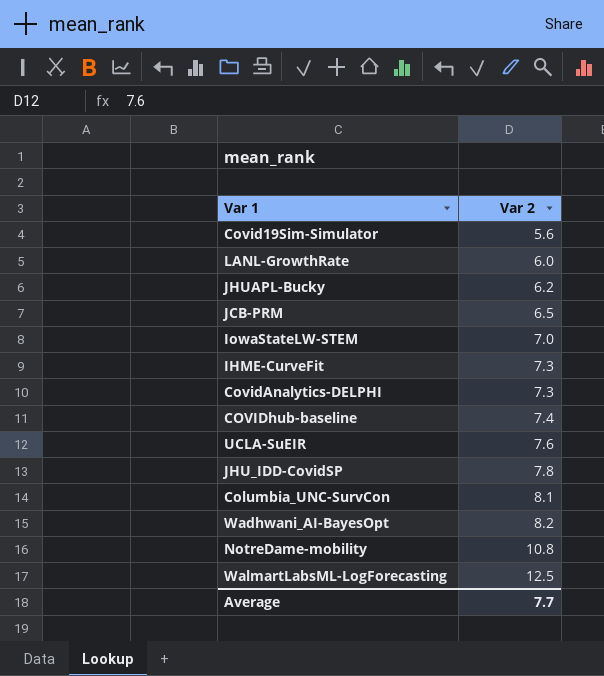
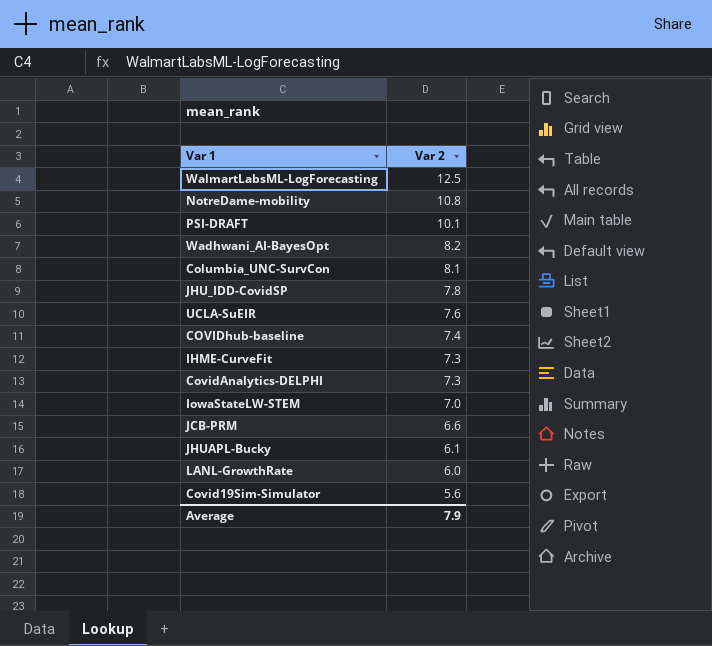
row order: Var 2 ascending -> Var 2 descending
row PSI-DRAFT: none -> 10.1
JCB-PRM | Var 2: 6.5 -> 6.6
JHUAPL-Bucky | Var 2: 6.2 -> 6.1
Average | Var 2: 7.7 -> 7.9

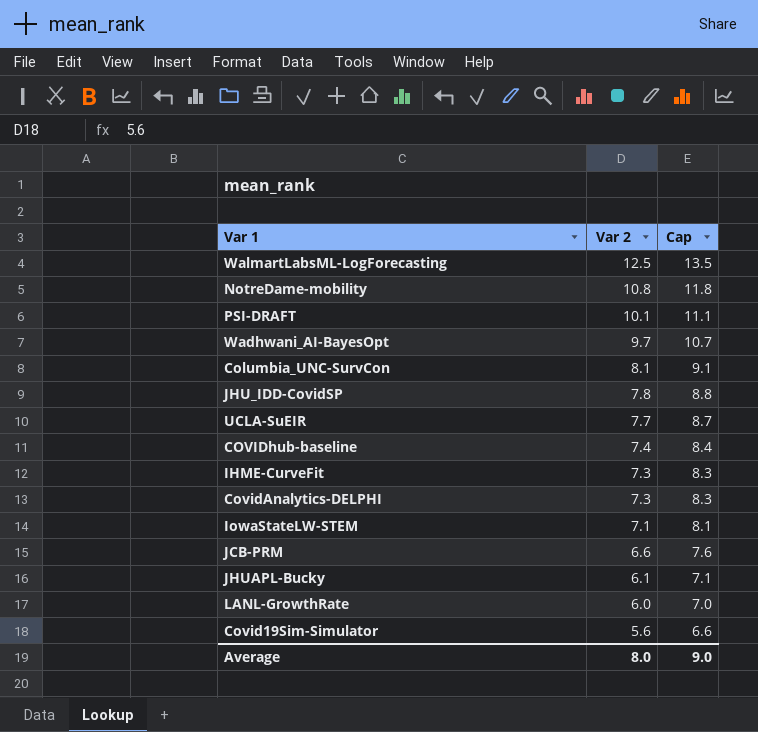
column Cap | formula: none -> [Var 2] + 1
Wadhwani_AI-BayesOpt | Var 2: 8.2 -> 9.7
UCLA-SuEIR | Var 2: 7.6 -> 7.7
IowaStateLW-STEM | Var 2: 7.0 -> 7.1
Average | Var 2: 7.9 -> 8.0

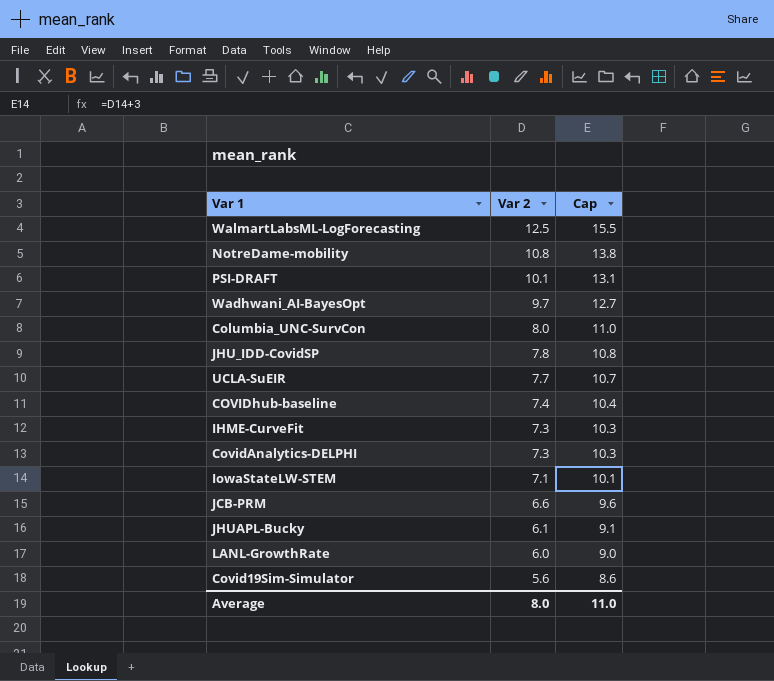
column Cap | formula: [Var 2] + 1 -> [Var 2] + 3
Columbia_UNC-SurvCon | Var 2: 8.1 -> 8.0
Average | Cap: 9.0 -> 11.0

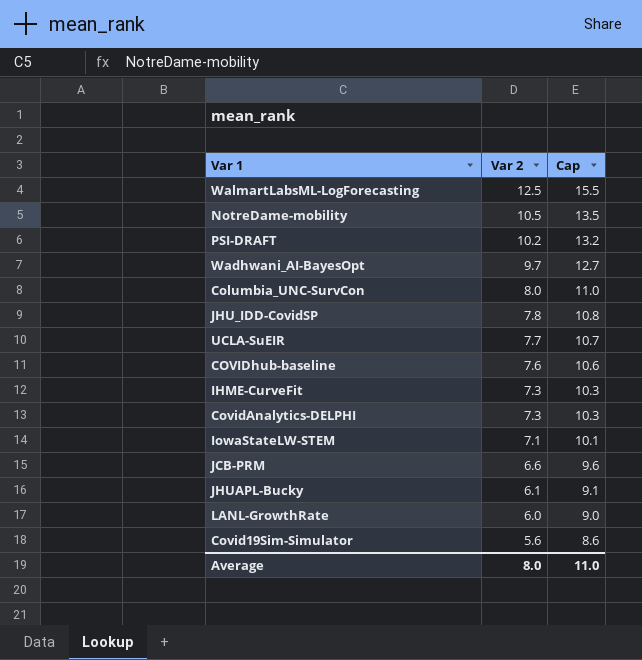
NotreDame-mobility | Var 2: 10.8 -> 10.5
NotreDame-mobility | Cap: 13.8 -> 13.5
PSI-DRAFT | Var 2: 10.1 -> 10.2
PSI-DRAFT | Cap: 13.1 -> 13.2
COVIDhub-baseline | Var 2: 7.4 -> 7.6
COVIDhub-baseline | Cap: 10.4 -> 10.6

